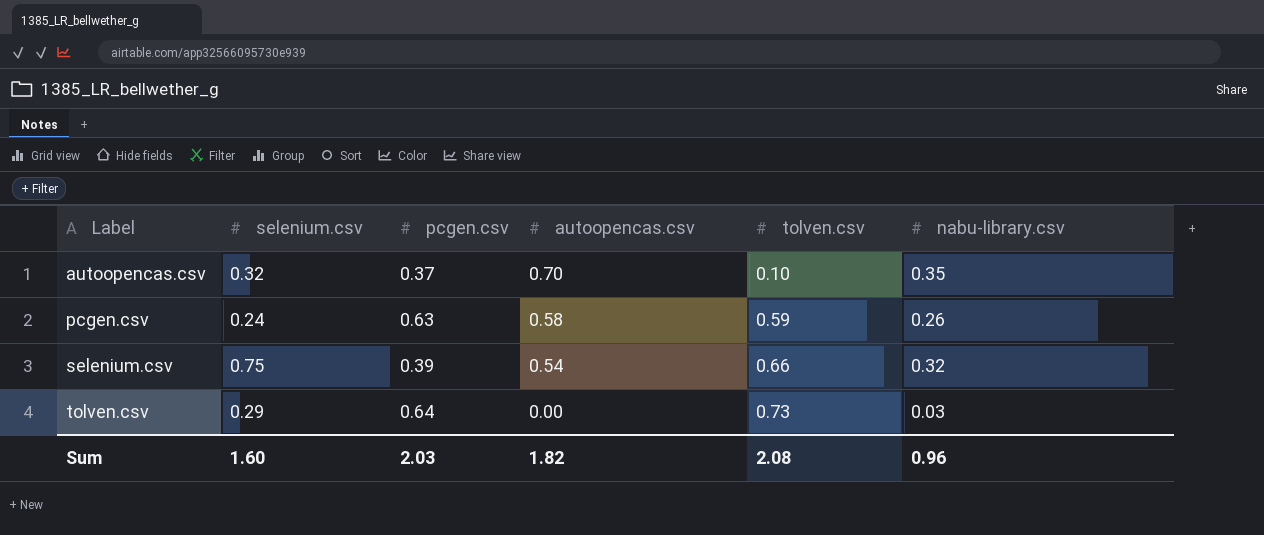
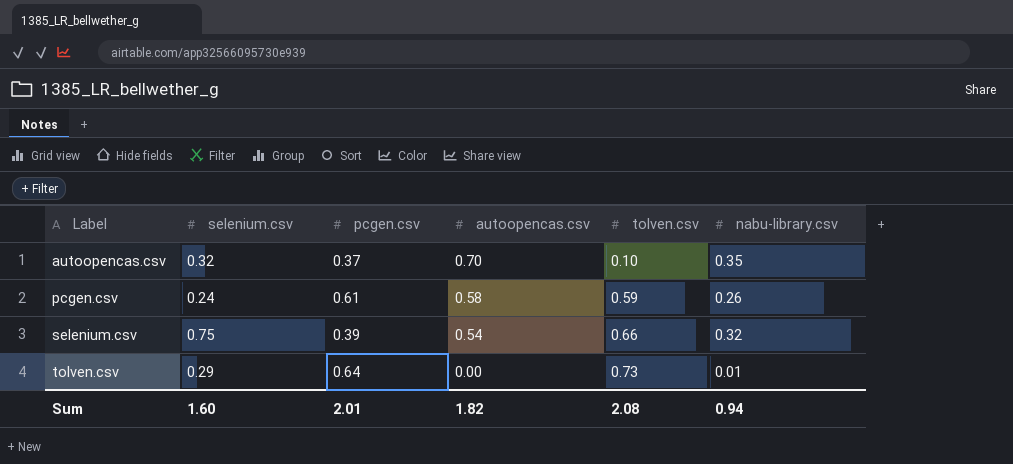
pcgen.csv | pcgen.csv: 0.63 -> 0.61
tolven.csv | nabu-library.csv: 0.03 -> 0.01
Sum | pcgen.csv: 2.03 -> 2.01
Sum | nabu-library.csv: 0.96 -> 0.94

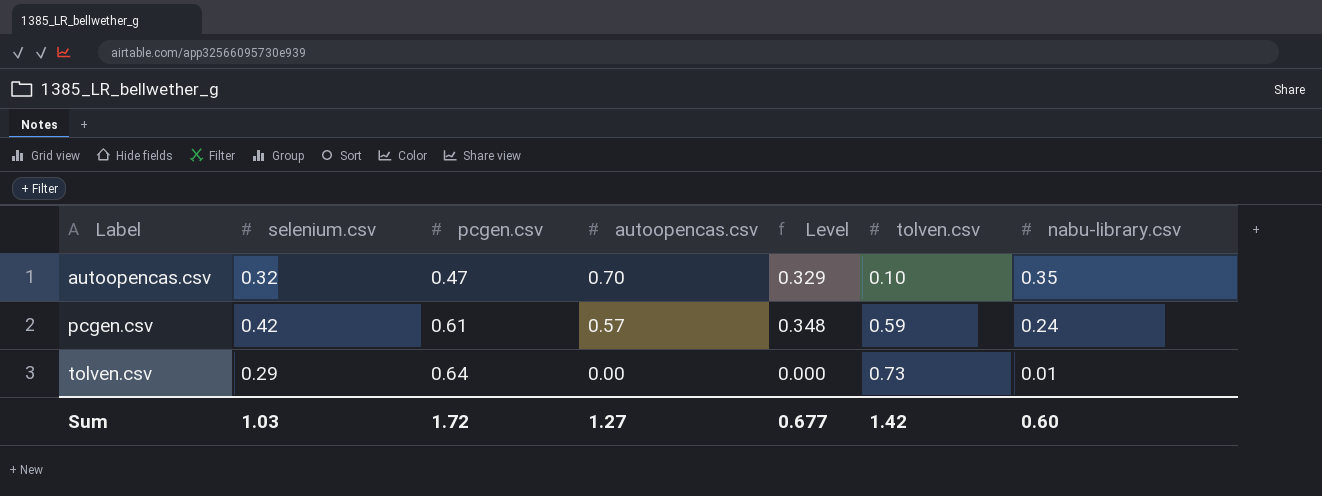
column Level | formula: none -> [pcgen.csv] * [autoopencas.csv]
row selenium.csv: 0.75 | 0.39 | 0.54 | 0.66 | 0.32 -> none
autoopencas.csv | pcgen.csv: 0.37 -> 0.47
pcgen.csv | selenium.csv: 0.24 -> 0.42
pcgen.csv | autoopencas.csv: 0.58 -> 0.57
pcgen.csv | nabu-library.csv: 0.26 -> 0.24
Sum | selenium.csv: 1.60 -> 1.03
Sum | pcgen.csv: 2.01 -> 1.72
Sum | autoopencas.csv: 1.82 -> 1.27
Sum | tolven.csv: 2.08 -> 1.42
Sum | nabu-library.csv: 0.94 -> 0.60

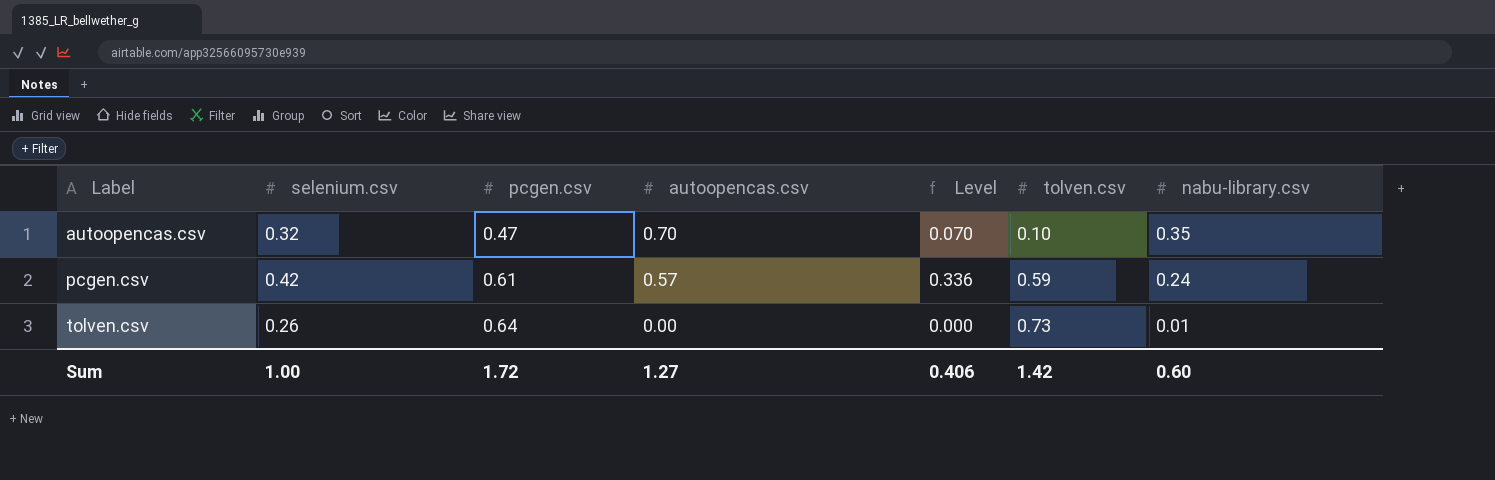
column Level | formula: [pcgen.csv] * [autoopencas.csv] -> [autoopencas.csv] * [tolven.csv]
tolven.csv | selenium.csv: 0.29 -> 0.26
Sum | selenium.csv: 1.03 -> 1.00
Sum | Level: 0.677 -> 0.406

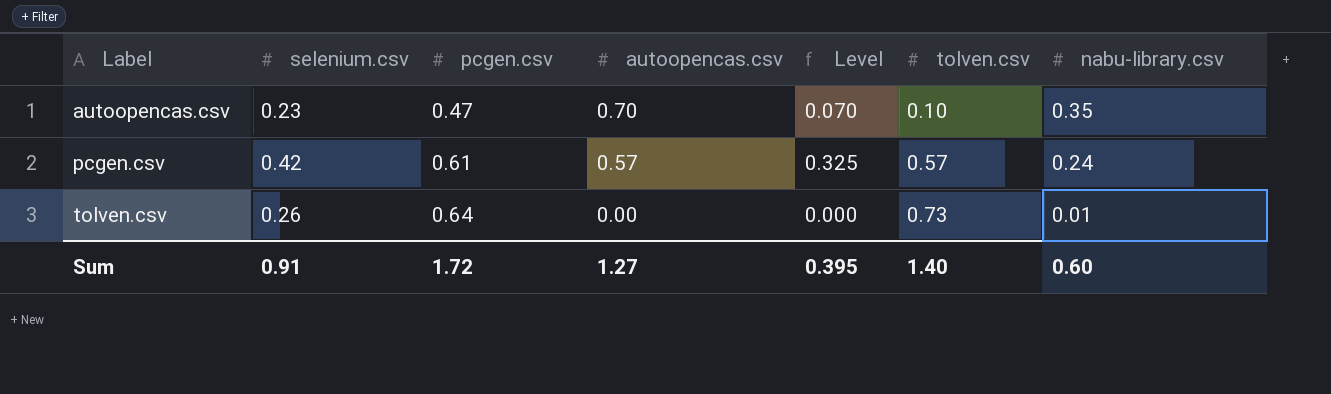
autoopencas.csv | selenium.csv: 0.32 -> 0.23
pcgen.csv | Level: 0.336 -> 0.325
pcgen.csv | tolven.csv: 0.59 -> 0.57
Sum | selenium.csv: 1.00 -> 0.91
Sum | Level: 0.406 -> 0.395
Sum | tolven.csv: 1.42 -> 1.40

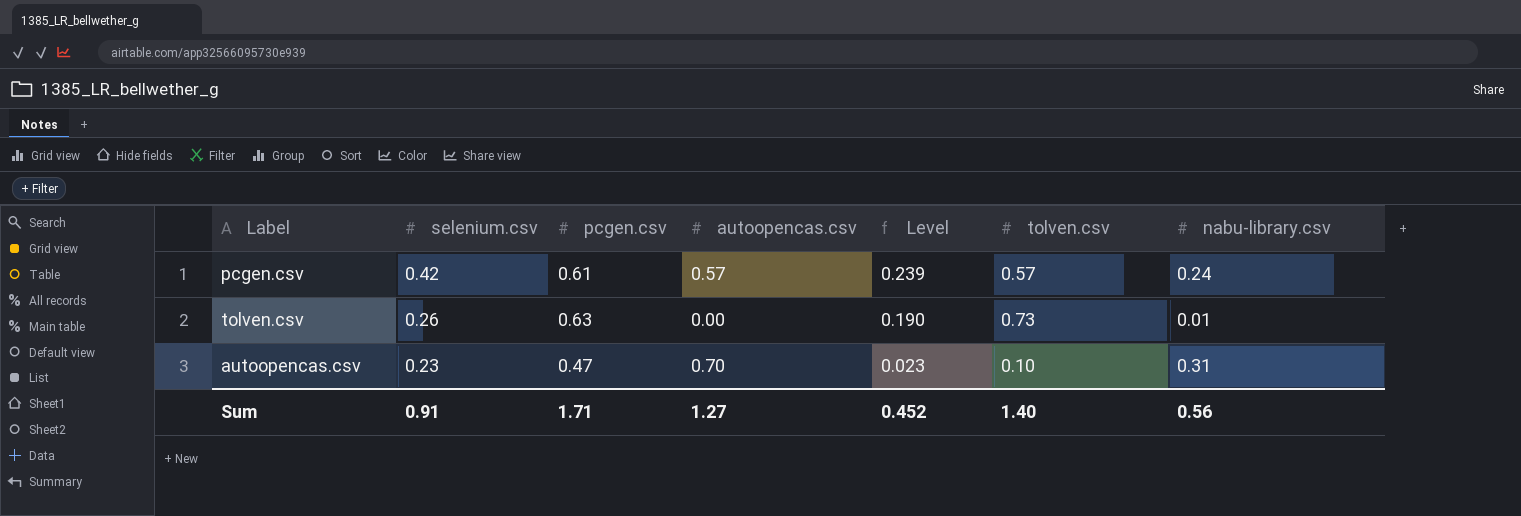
row order: Label ascending -> selenium.csv descending
column Level | formula: [autoopencas.csv] * [tolven.csv] -> [selenium.csv] * [tolven.csv]
tolven.csv | pcgen.csv: 0.64 -> 0.63
autoopencas.csv | nabu-library.csv: 0.35 -> 0.31
Sum | pcgen.csv: 1.72 -> 1.71
Sum | Level: 0.395 -> 0.452
Sum | nabu-library.csv: 0.60 -> 0.56

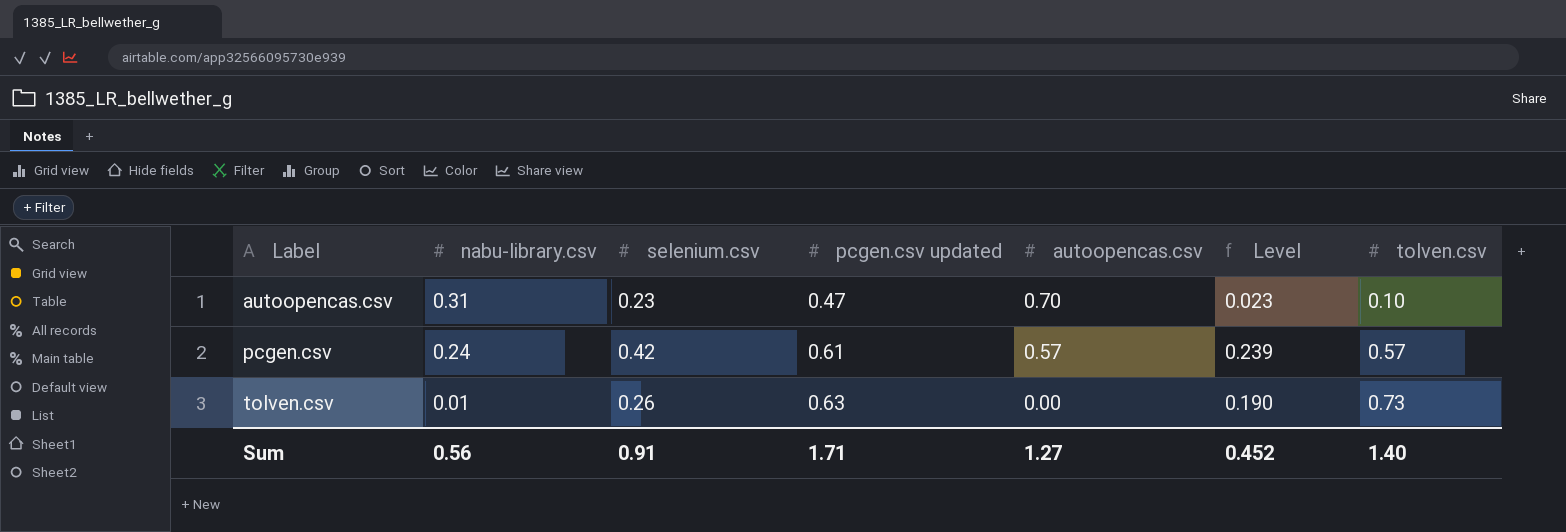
row order: selenium.csv descending -> Label ascending
column nabu-library.csv | position: 7 -> 2
column name: pcgen.csv -> pcgen.csv updated

